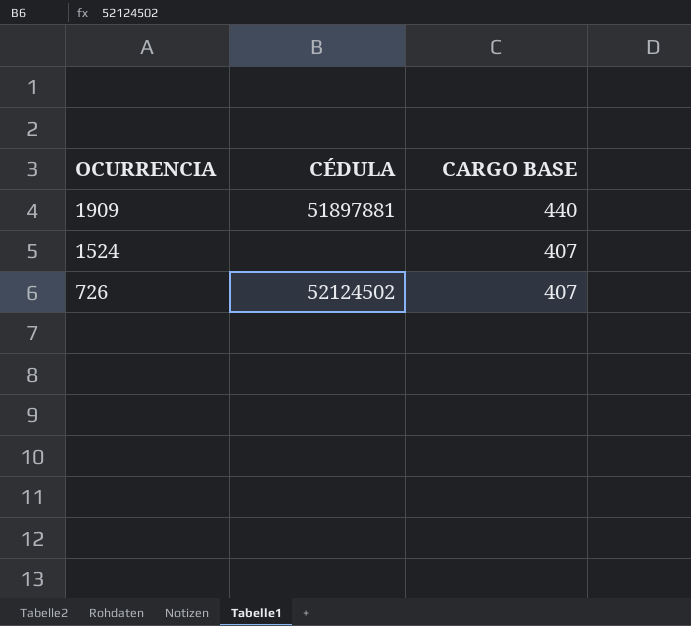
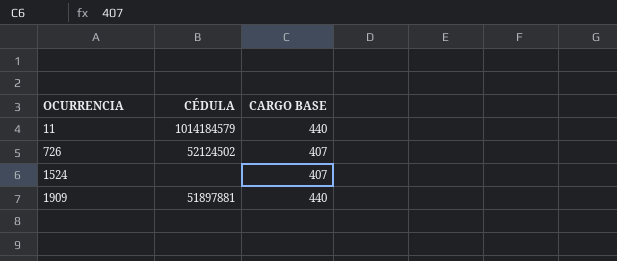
row order: OCURRENCIA descending -> OCURRENCIA ascending
row 11: none -> 1014184579 | 440

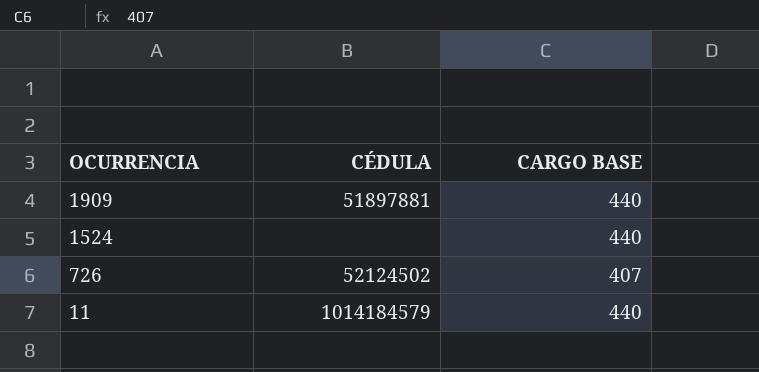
row order: OCURRENCIA ascending -> OCURRENCIA descending
1524 | CARGO BASE: 407 -> 440

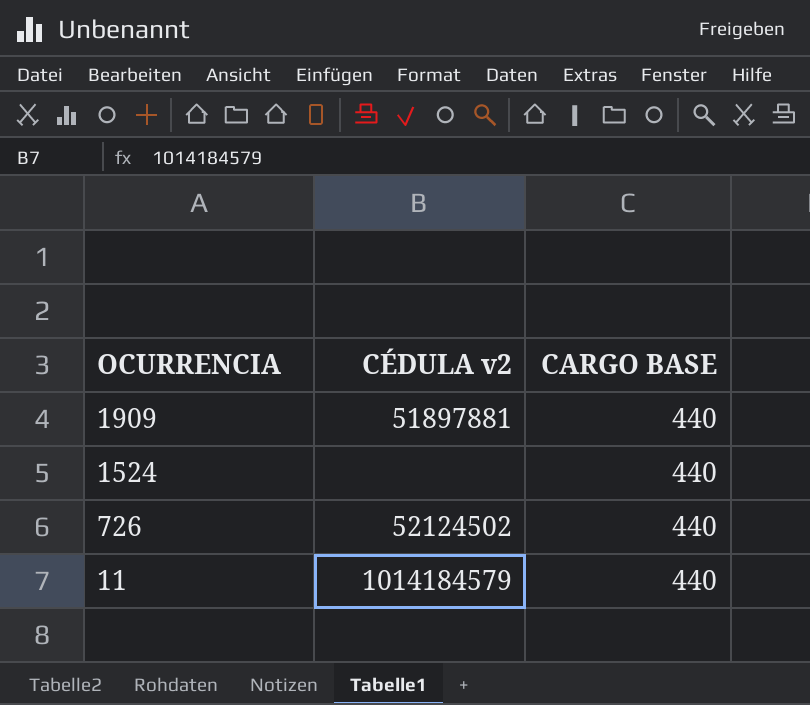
column name: CÉDULA -> CÉDULA v2
726 | CARGO BASE: 407 -> 440

